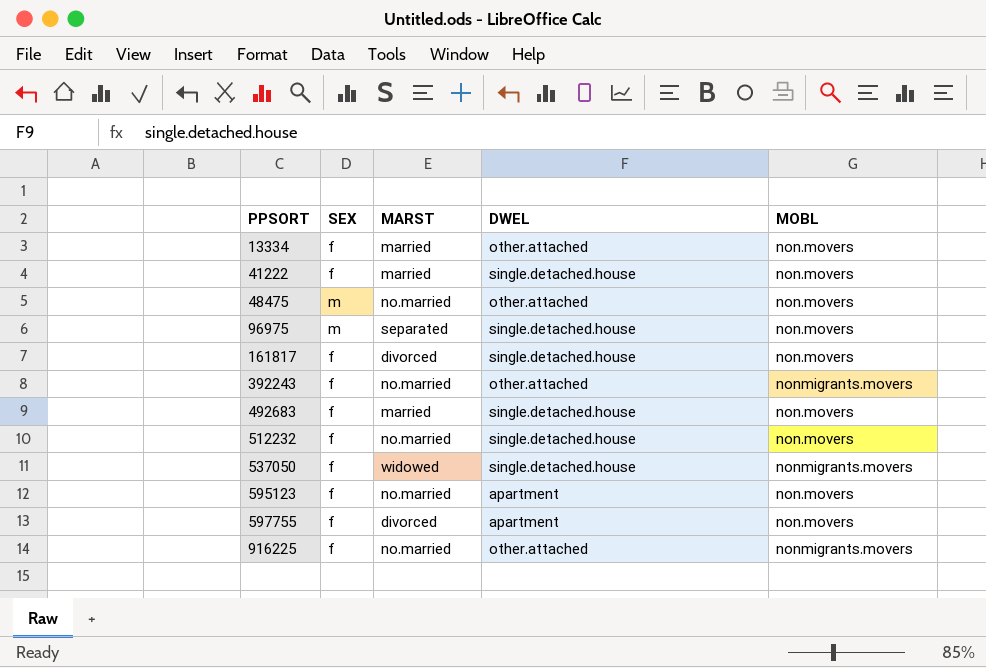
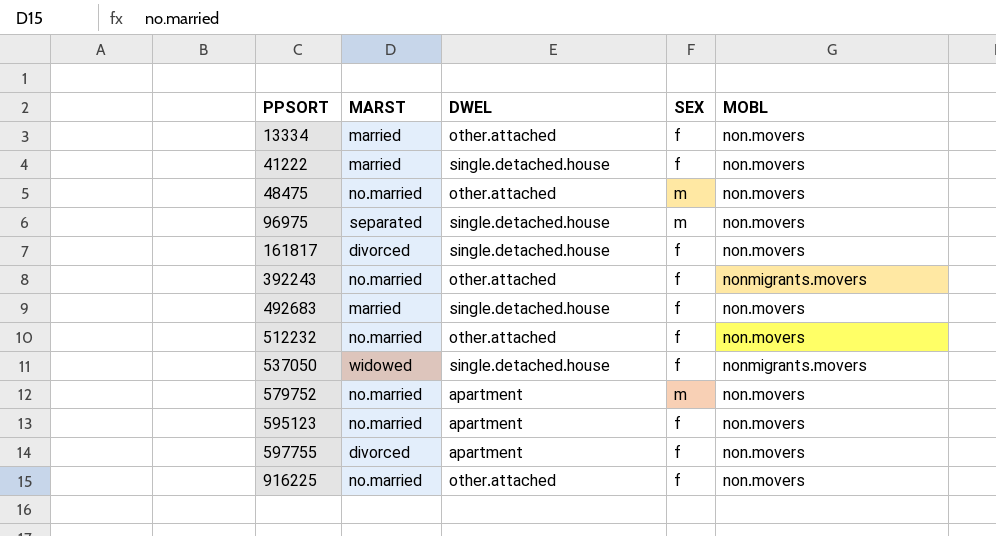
column SEX | position: 2 -> 4
512232 | DWEL: single.detached.house -> other.attached
row 579752: none -> no.married | apartment | m | non.movers
916225 | MOBL: nonmigrants.movers -> non.movers

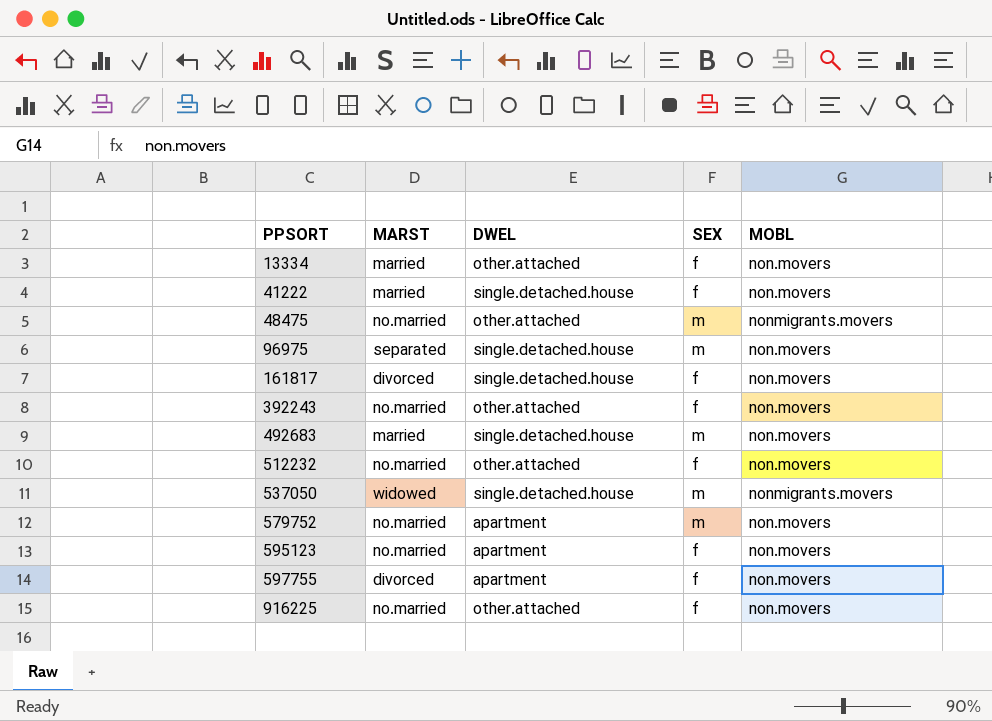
48475 | MOBL: non.movers -> nonmigrants.movers
392243 | MOBL: nonmigrants.movers -> non.movers
492683 | SEX: f -> m
537050 | SEX: f -> m

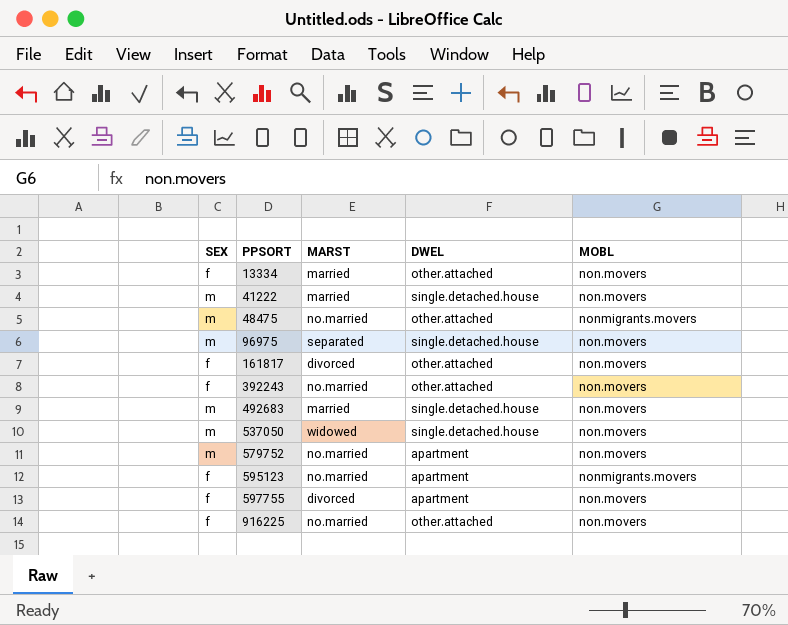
column SEX | position: 4 -> 1
row 512232: no.married | other.attached | f | non.movers -> none
41222 | SEX: f -> m
161817 | DWEL: single.detached.house -> other.attached
537050 | MOBL: nonmigrants.movers -> non.movers
595123 | MOBL: non.movers -> nonmigrants.movers

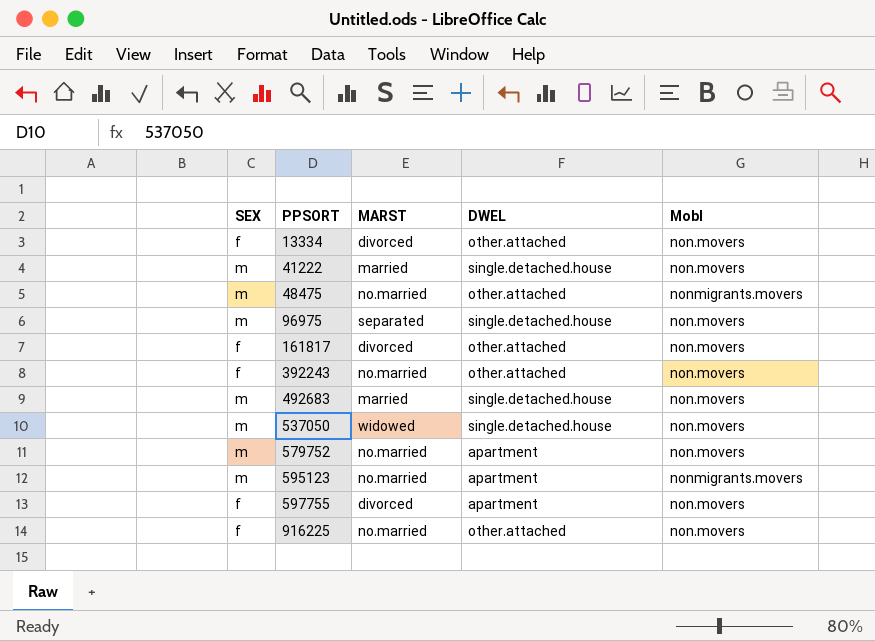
column name: MOBL -> Mobl
13334 | MARST: married -> divorced
595123 | SEX: f -> m

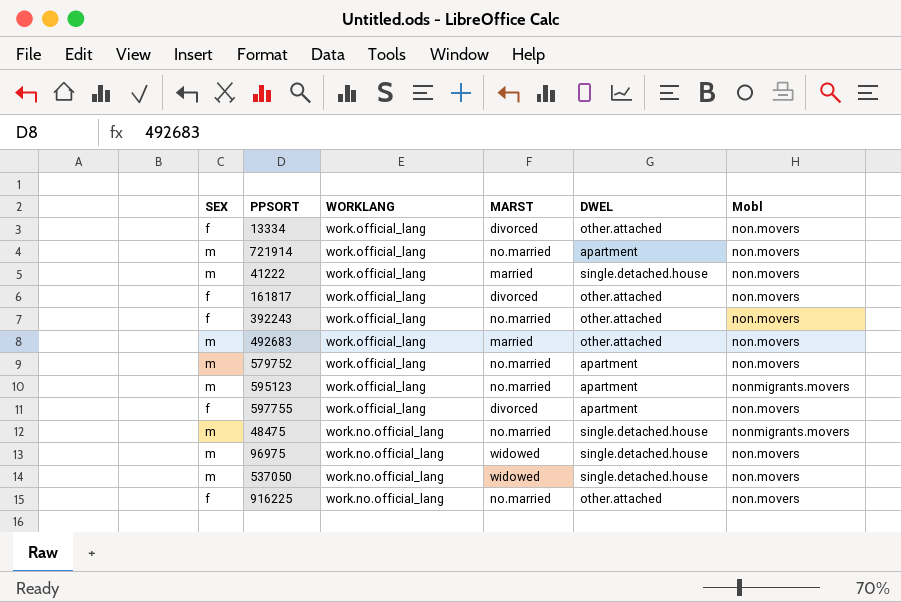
row order: PPSORT ascending -> WORKLANG descending
column WORKLANG | position: none -> 3
row 721914: none -> m | work.official_lang | no.married | apartment | non.movers
492683 | DWEL: single.detached.house -> other.attached
48475 | DWEL: other.attached -> single.detached.house
96975 | MARST: separated -> widowed

